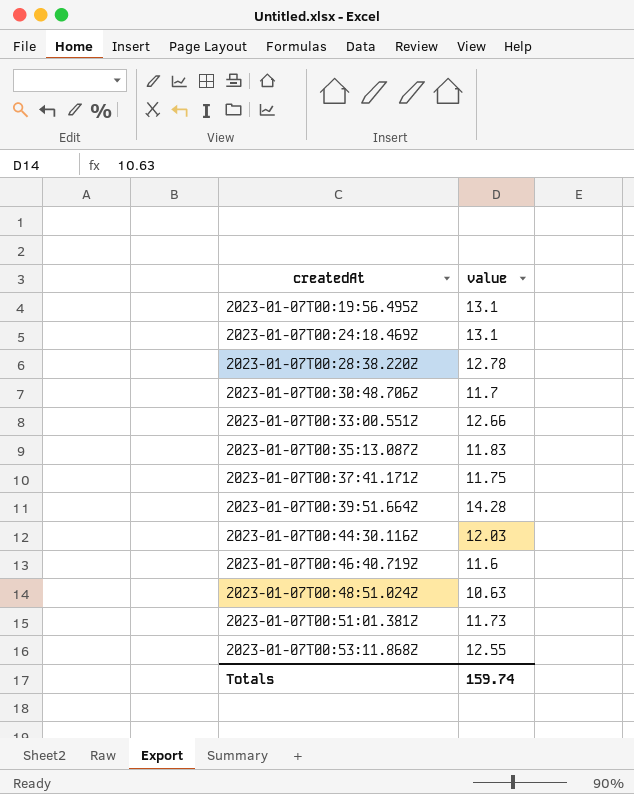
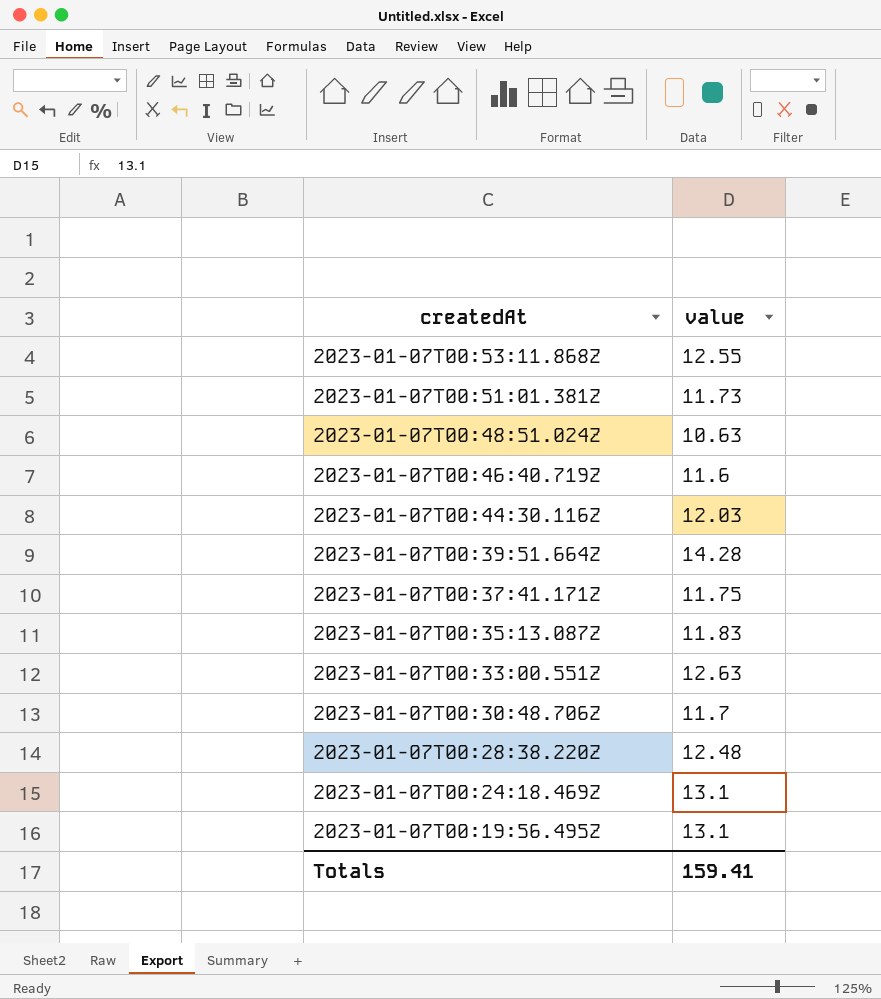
row order: createdAt ascending -> createdAt descending
2023-01-07T00:33:00.551Z | value: 12.66 -> 12.63
2023-01-07T00:28:38.220Z | value: 12.78 -> 12.48
Totals | value: 159.74 -> 159.41

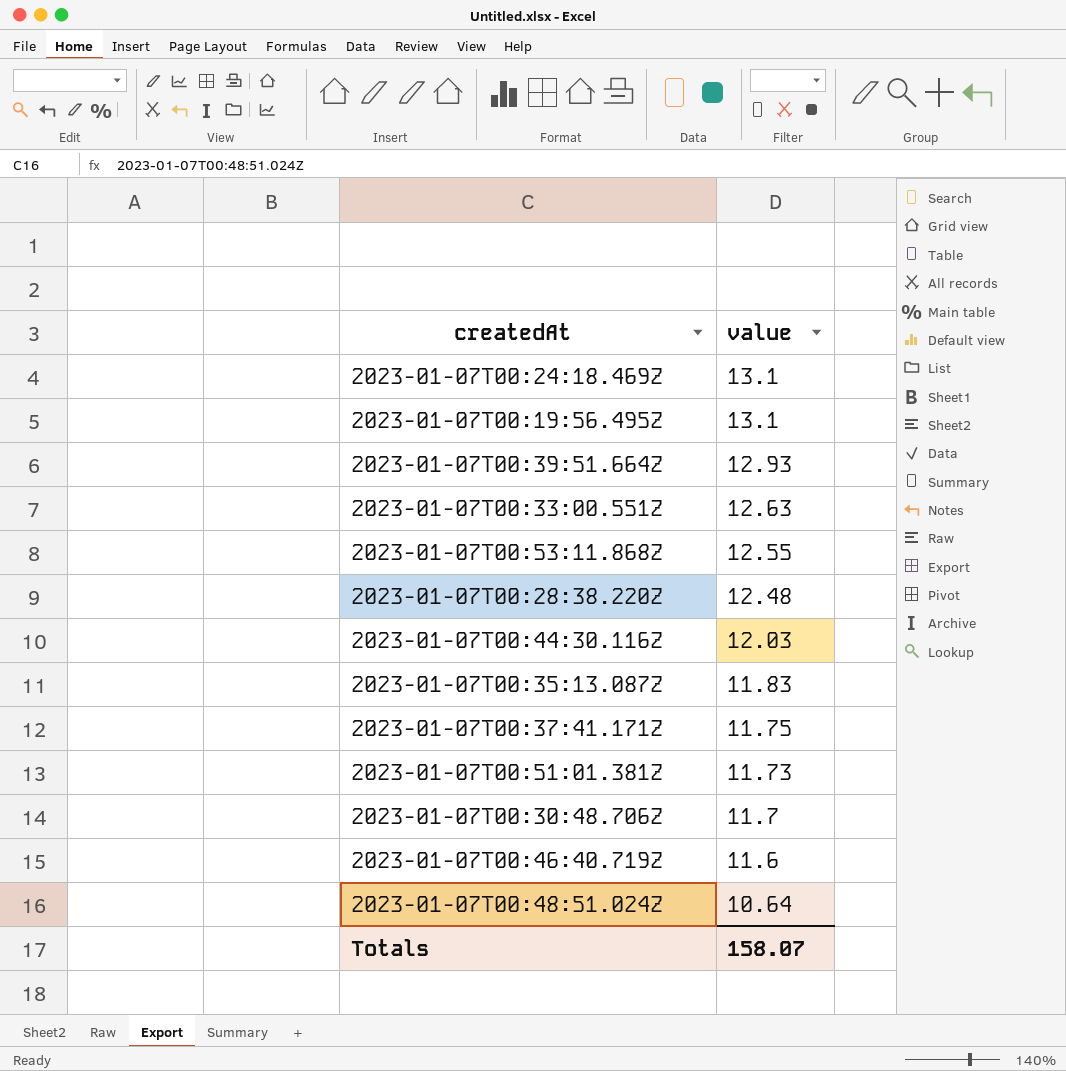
row order: createdAt descending -> value descending
2023-01-07T00:39:51.664Z | value: 14.28 -> 12.93
2023-01-07T00:48:51.024Z | value: 10.63 -> 10.64
Totals | value: 159.41 -> 158.07

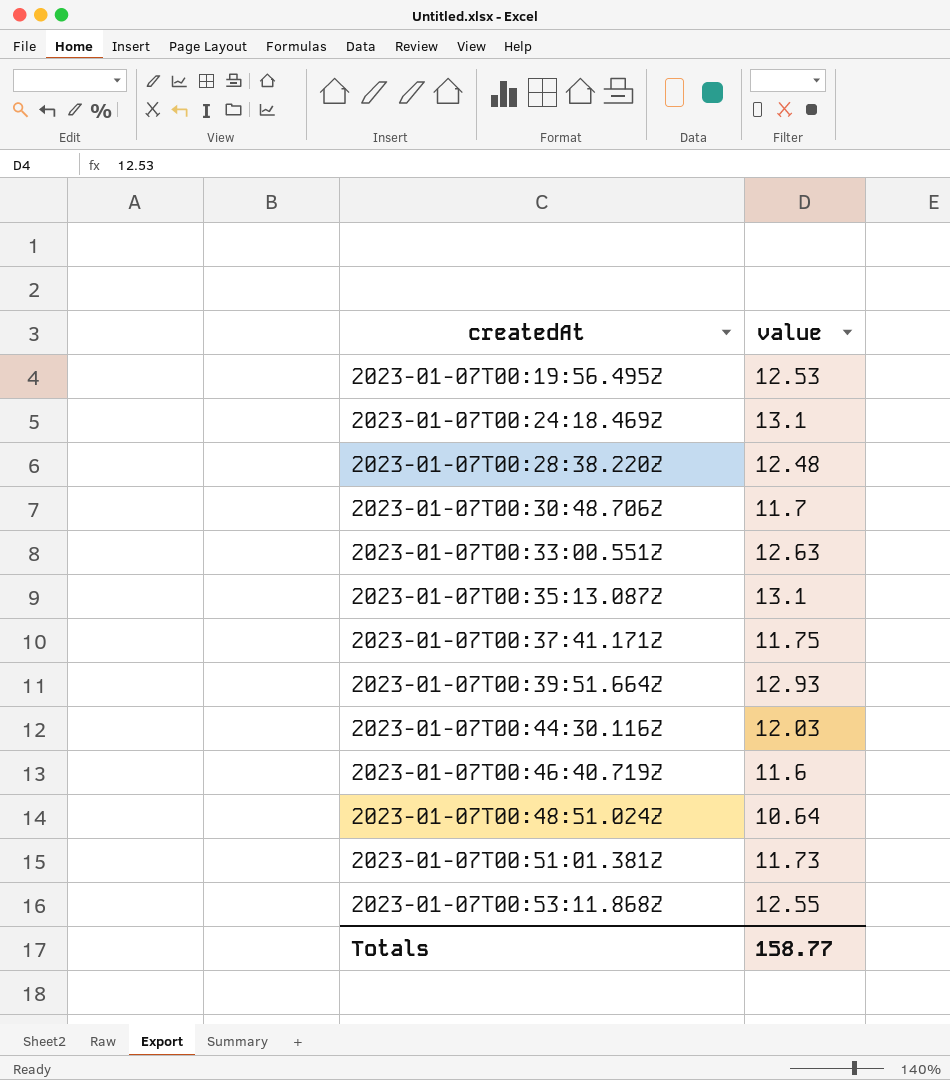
row order: value descending -> createdAt ascending
2023-01-07T00:19:56.495Z | value: 13.1 -> 12.53
2023-01-07T00:35:13.087Z | value: 11.83 -> 13.1
Totals | value: 158.07 -> 158.77

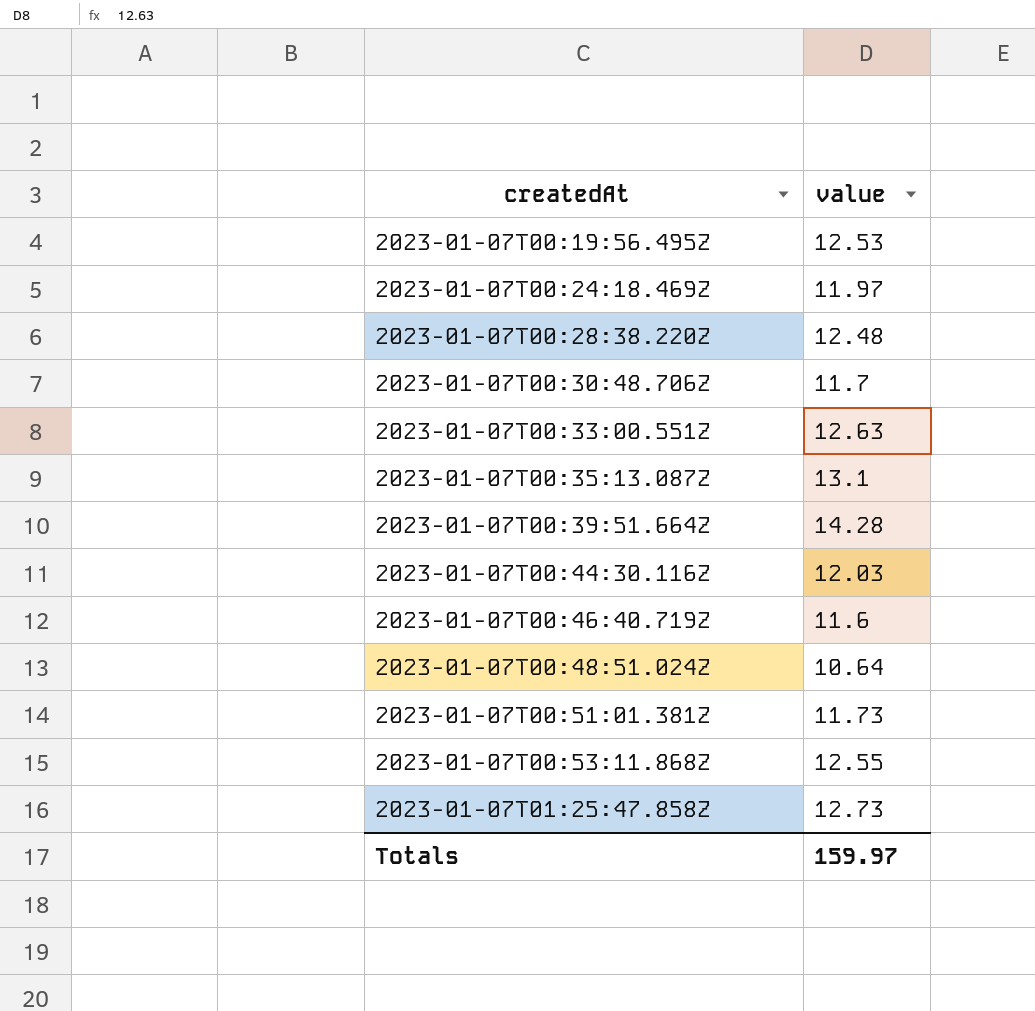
row 2023-01-07T00:37:41.171Z: 11.75 -> none
2023-01-07T00:24:18.469Z | value: 13.1 -> 11.97
2023-01-07T00:39:51.664Z | value: 12.93 -> 14.28
row 2023-01-07T01:25:47.858Z: none -> 12.73
Totals | value: 158.77 -> 159.97

